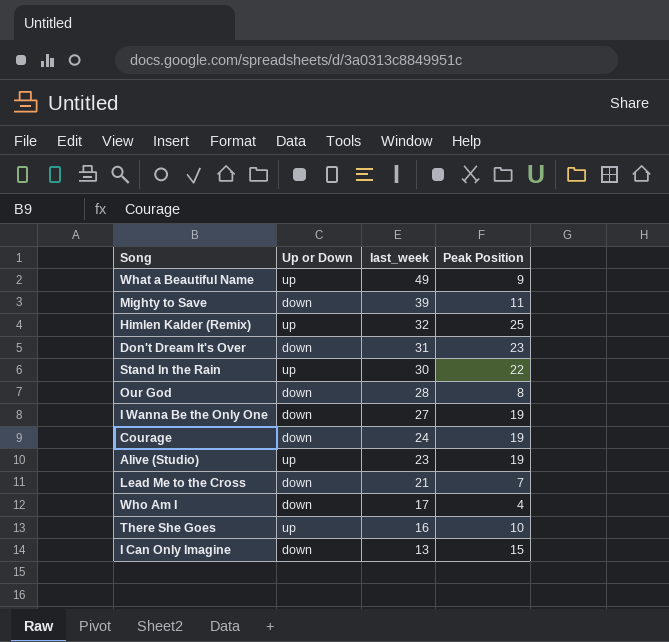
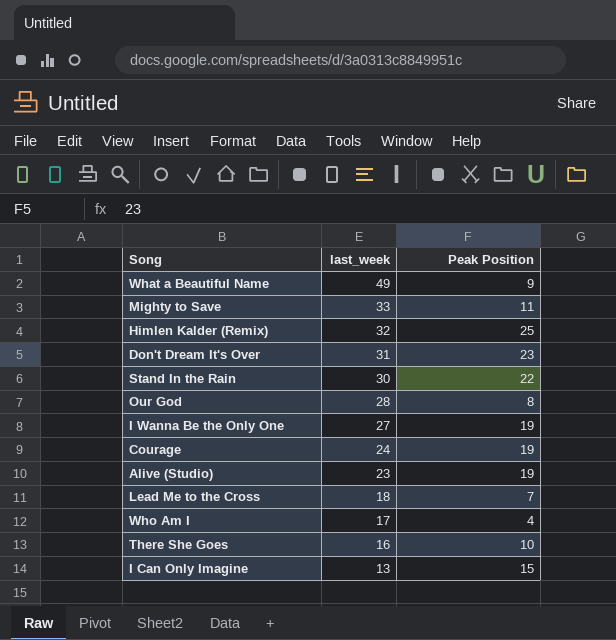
column Up or Down | position: 2 -> none
Mighty to Save | last_week: 39 -> 33
Lead Me to the Cross | last_week: 21 -> 18

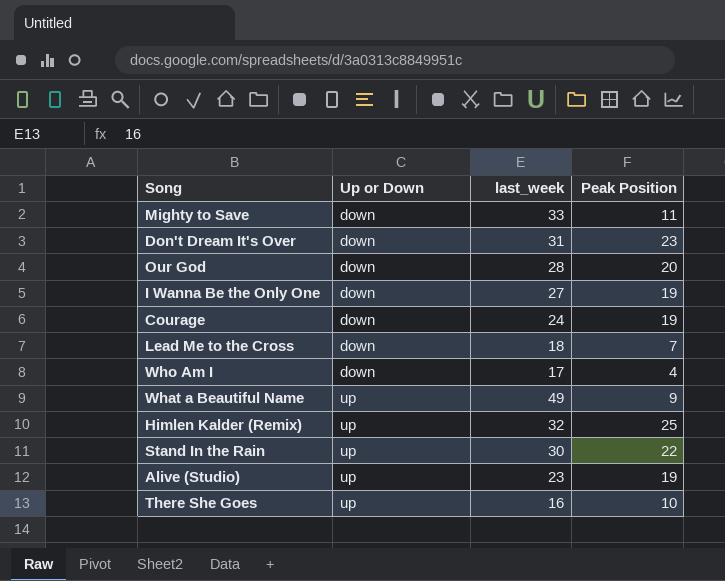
row order: last_week descending -> Up or Down ascending
column Up or Down | position: none -> 2
row I Can Only Imagine: 13 | 15 -> none
Our God | Peak Position: 8 -> 20

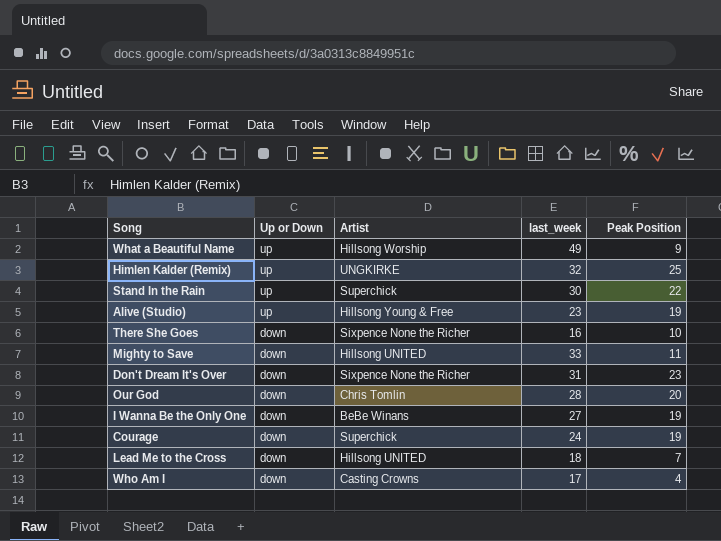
row order: Up or Down ascending -> Up or Down descending
column Artist | position: none -> 3
There She Goes | Up or Down: up -> down

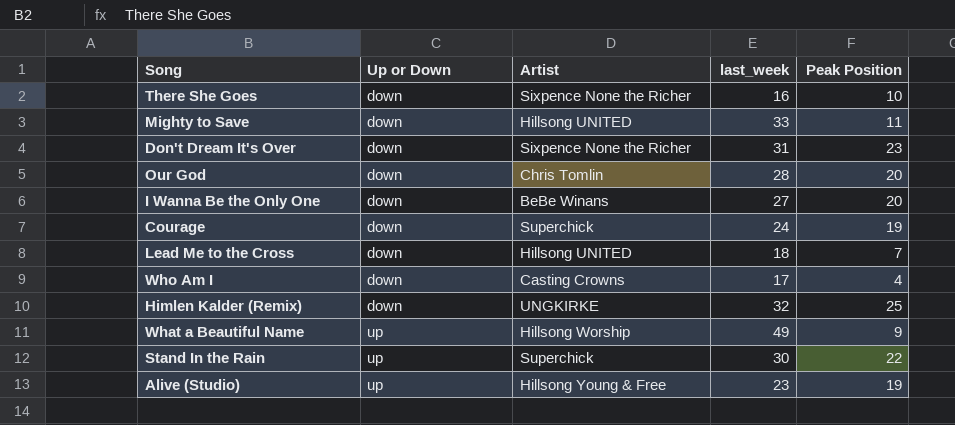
row order: Up or Down descending -> Up or Down ascending
I Wanna Be the Only One | Peak Position: 19 -> 20
Himlen Kalder (Remix) | Up or Down: up -> down

